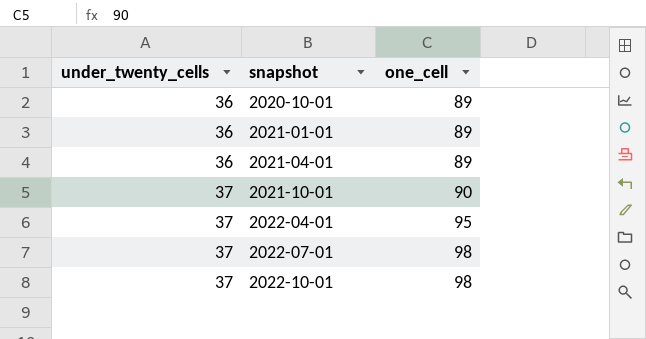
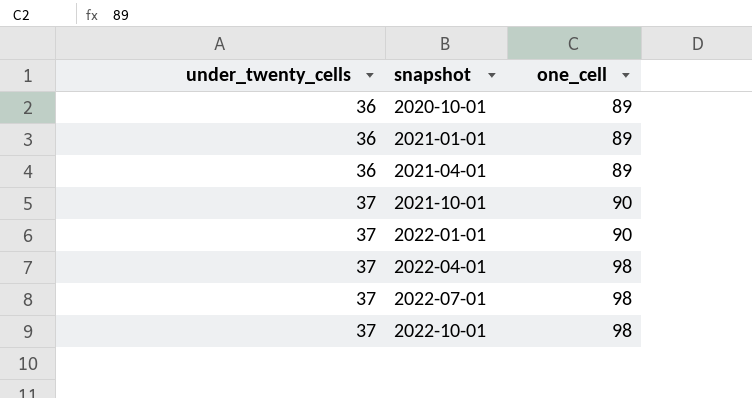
row 2022-01-01: none -> 37 | 90
2022-04-01 | one_cell: 95 -> 98

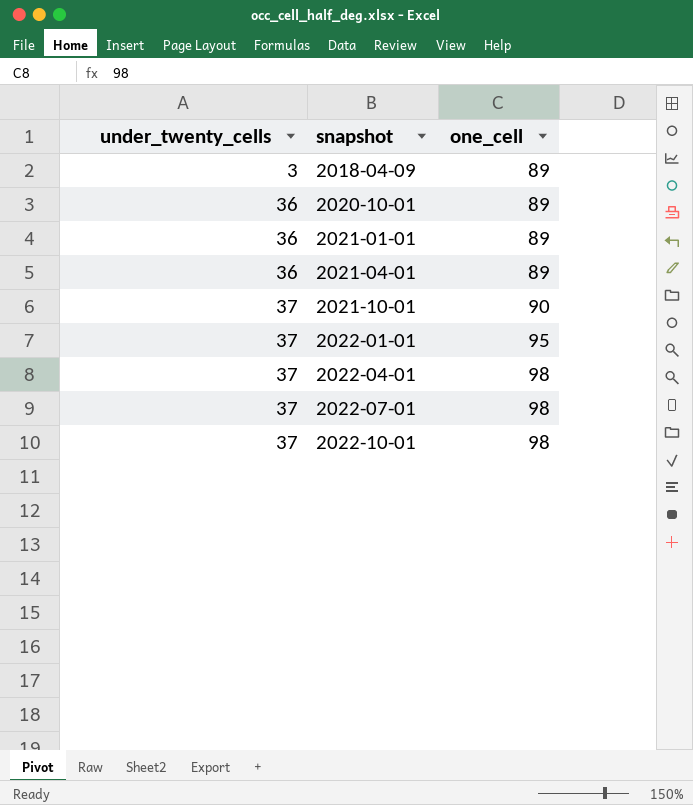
row 2018-04-09: none -> 3 | 89
2022-01-01 | one_cell: 90 -> 95

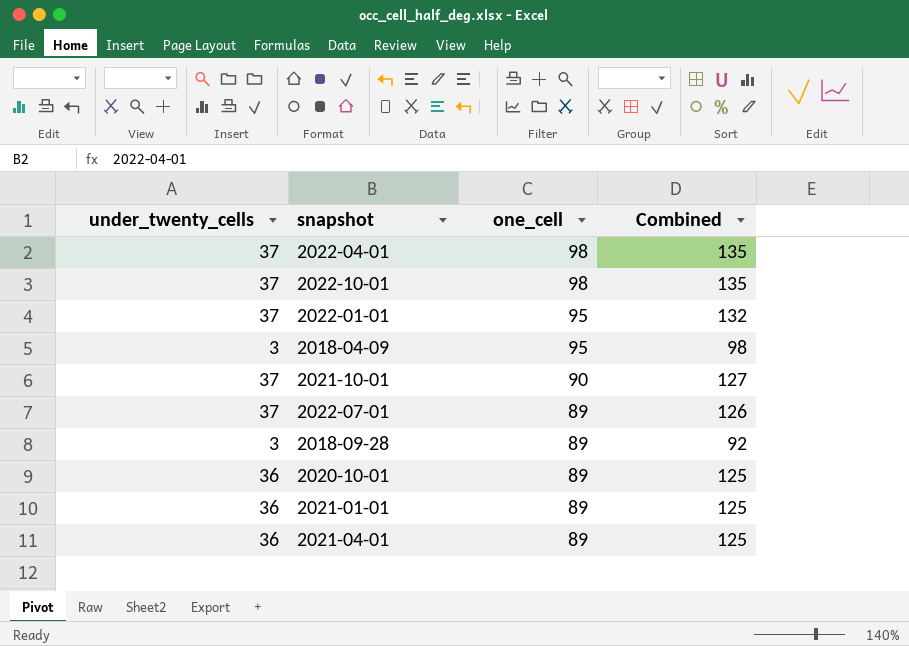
row order: under_twenty_cells ascending -> one_cell descending
column Combined | formula: none -> [under_twenty_cells] + [one_cell]
2018-04-09 | one_cell: 89 -> 95
2022-07-01 | one_cell: 98 -> 89
row 2018-09-28: none -> 3 | 89 | 92

